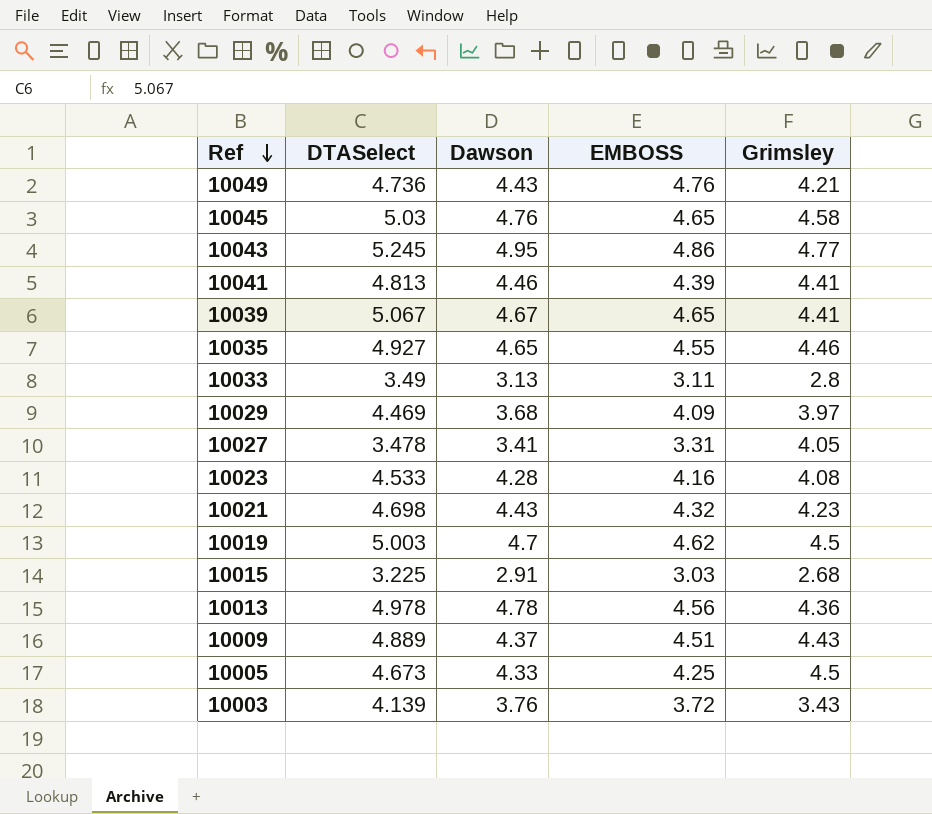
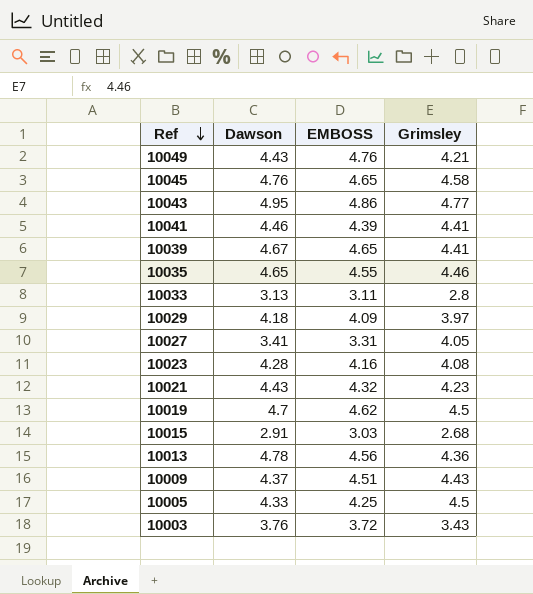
column DTASelect | position: 2 -> none
10029 | Dawson: 3.68 -> 4.18

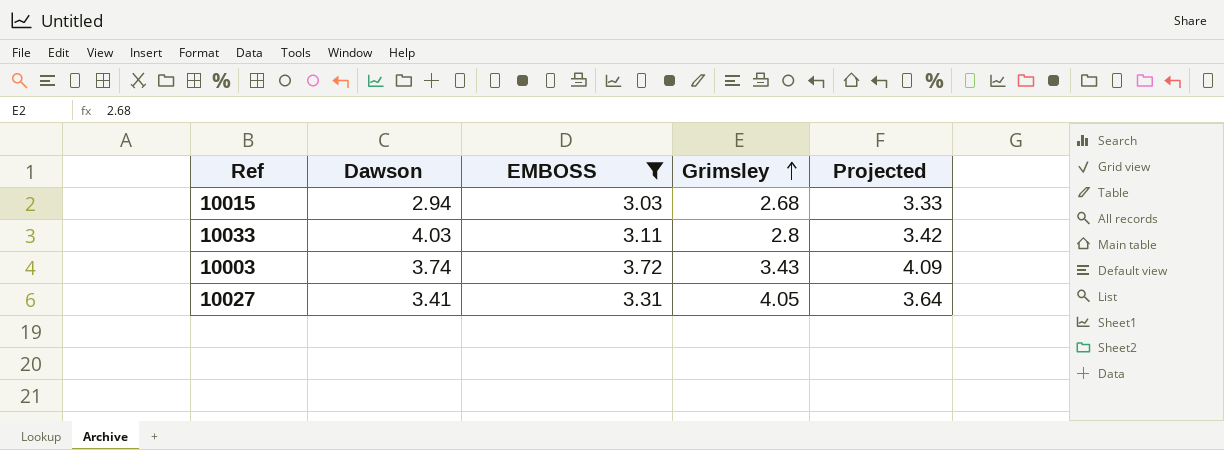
filter: none -> EMBOSS <= 3.72
row order: Ref descending -> Grimsley ascending
column Projected | formula: none -> [EMBOSS] * 1.1
10015 | Dawson: 2.91 -> 2.94
10033 | Dawson: 3.13 -> 4.03
10003 | Dawson: 3.76 -> 3.74

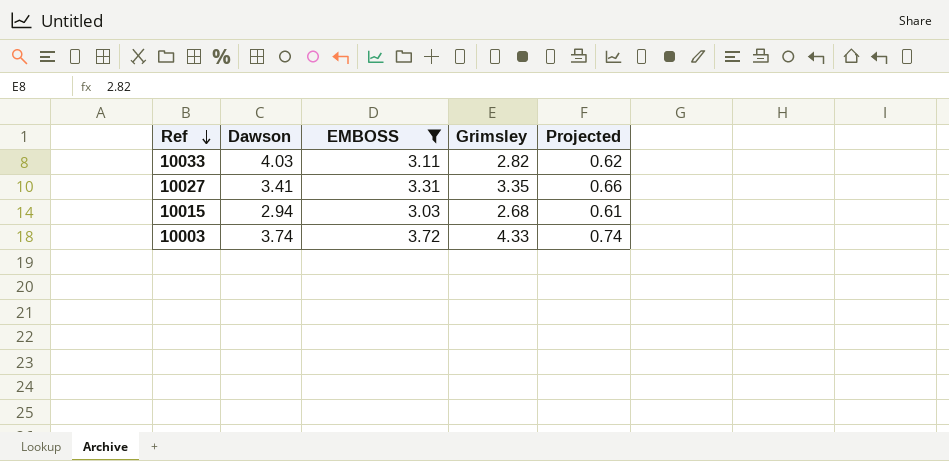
row order: Grimsley ascending -> Ref descending
column Projected | formula: [EMBOSS] * 1.1 -> [EMBOSS] * 0.2
10033 | Grimsley: 2.8 -> 2.82
10027 | Grimsley: 4.05 -> 3.35
10003 | Grimsley: 3.43 -> 4.33

